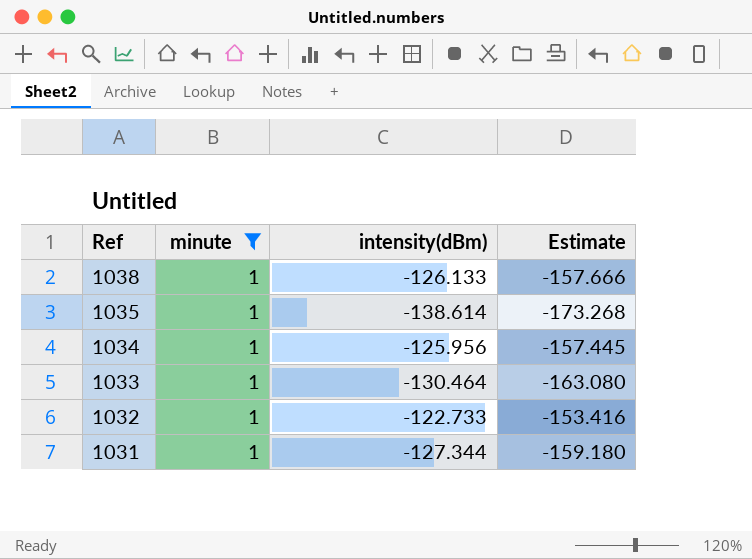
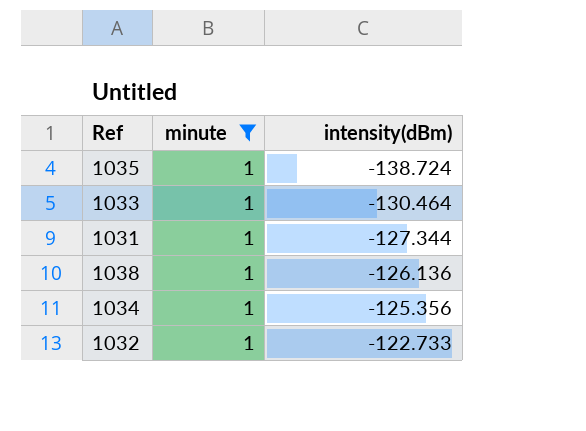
row order: Ref descending -> intensity(dBm) ascending
column Estimate | formula: [intensity(dBm)] * 1.25 -> none
1035 | intensity(dBm): -138.614 -> -138.724
1038 | intensity(dBm): -126.133 -> -126.136
1034 | intensity(dBm): -125.956 -> -125.356

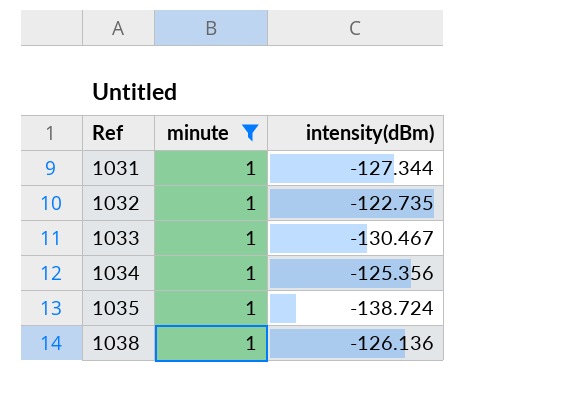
row order: intensity(dBm) ascending -> Ref ascending
1032 | intensity(dBm): -122.733 -> -122.735
1033 | intensity(dBm): -130.464 -> -130.467

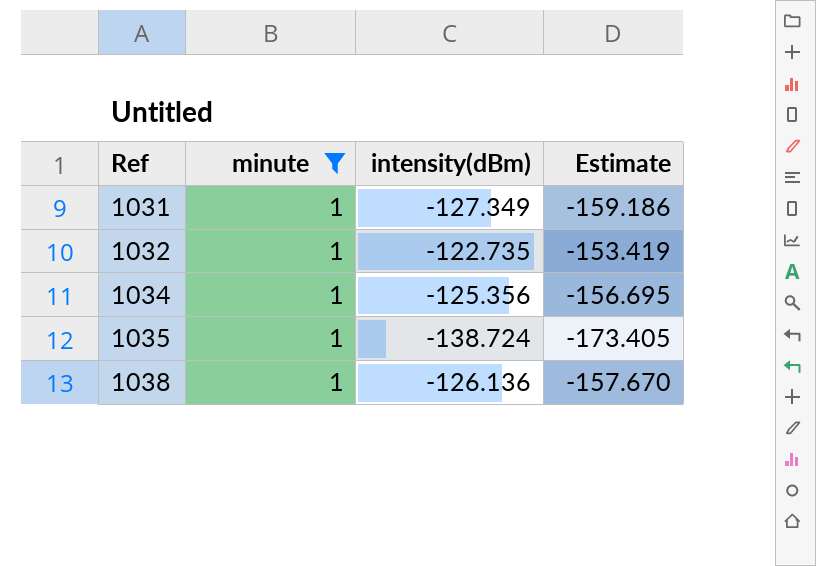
column Estimate | formula: none -> [intensity(dBm)] * 1.25
row 1033: 1 | -130.467 -> none
1031 | intensity(dBm): -127.344 -> -127.349

